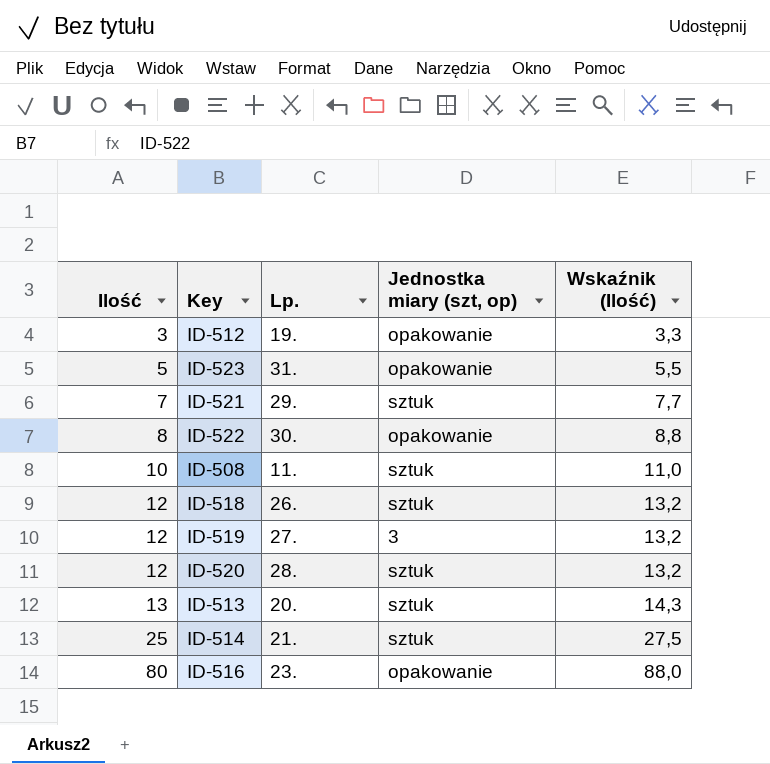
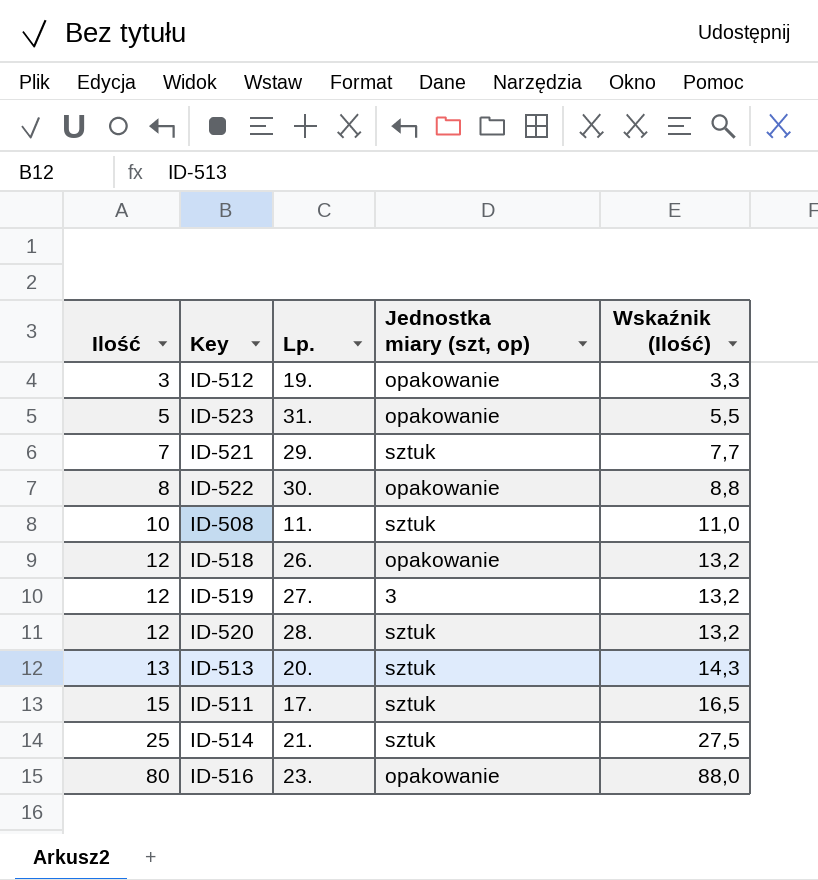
ID-518 | Jednostka miary (szt, op): sztuk -> opakowanie
row ID-511: none -> 15 | 17. | sztuk | 16,5

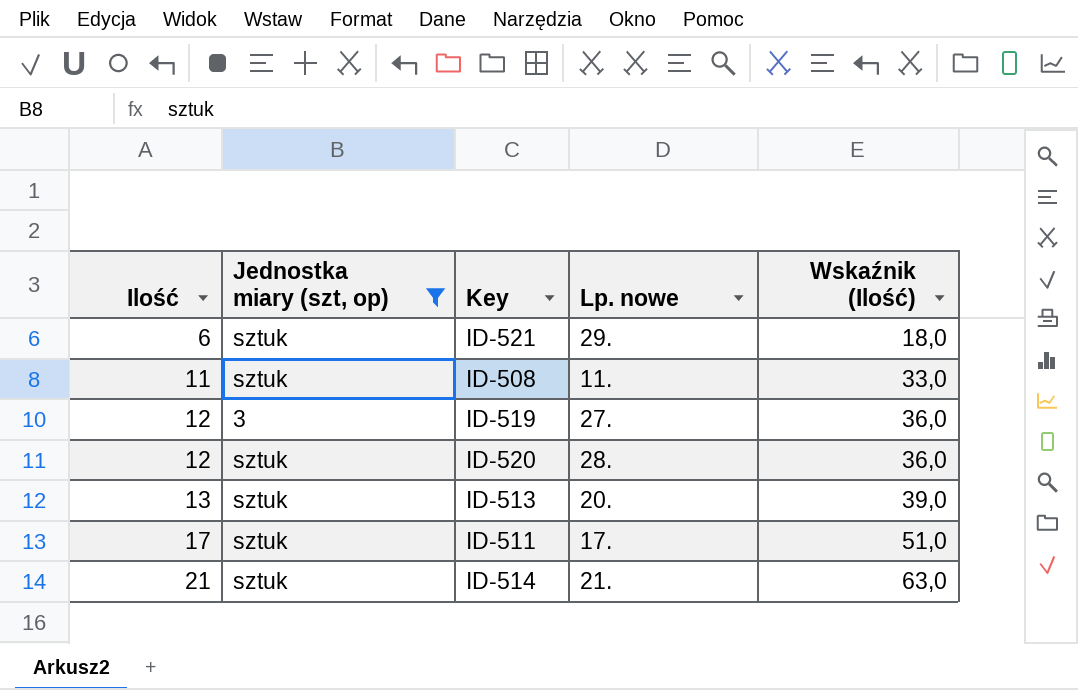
filter: none -> Jednostka miary (szt, op) != opakowanie
column Jednostka miary (szt, op) | position: 4 -> 2
column name: Lp. -> Lp. nowe
column Wskaźnik (Ilość) | formula: [Ilość] * 1,1 -> [Ilość] * 3
ID-521 | Ilość: 7 -> 6
ID-508 | Ilość: 10 -> 11
ID-511 | Ilość: 15 -> 17
ID-514 | Ilość: 25 -> 21

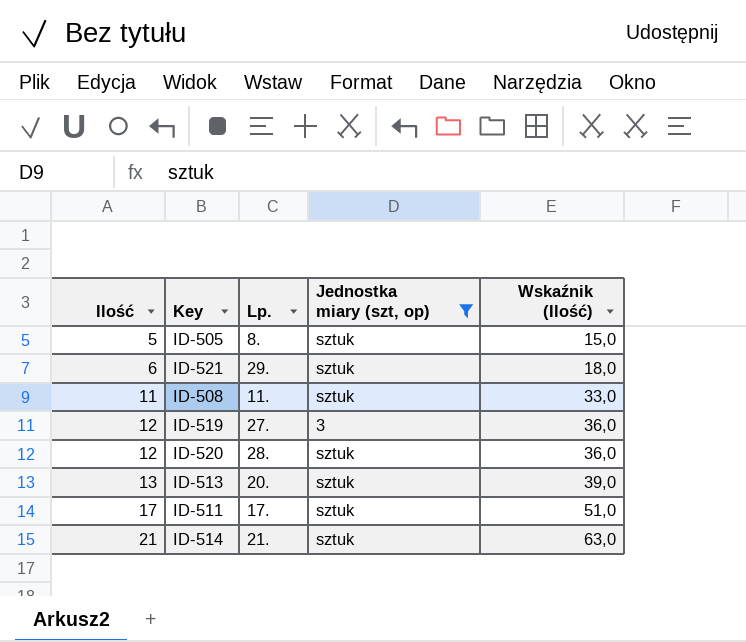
column name: Lp. nowe -> Lp.
column Jednostka miary (szt, op) | position: 2 -> 4
row ID-505: none -> 5 | 8. | sztuk | 15,0

